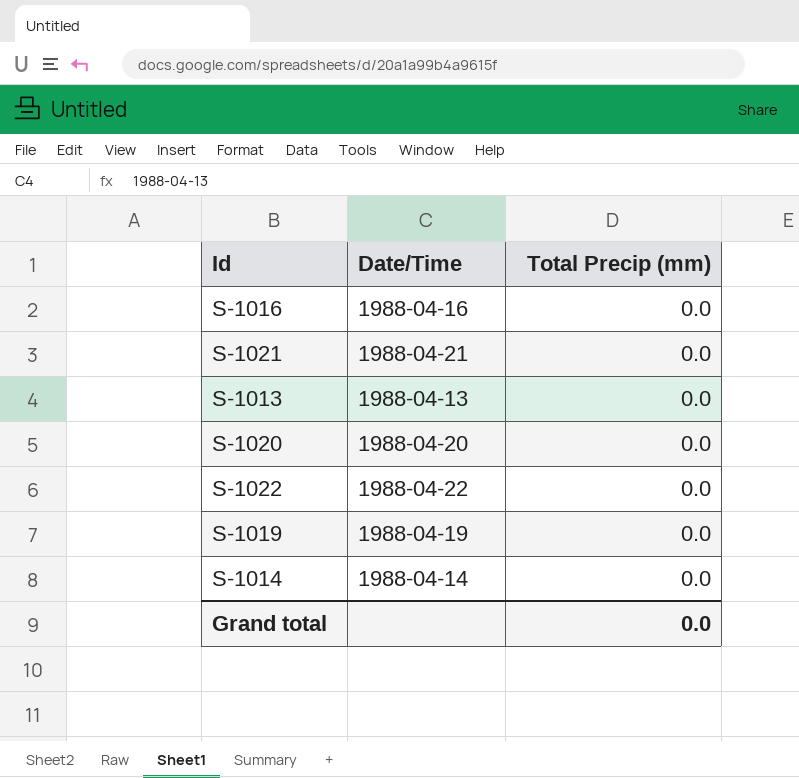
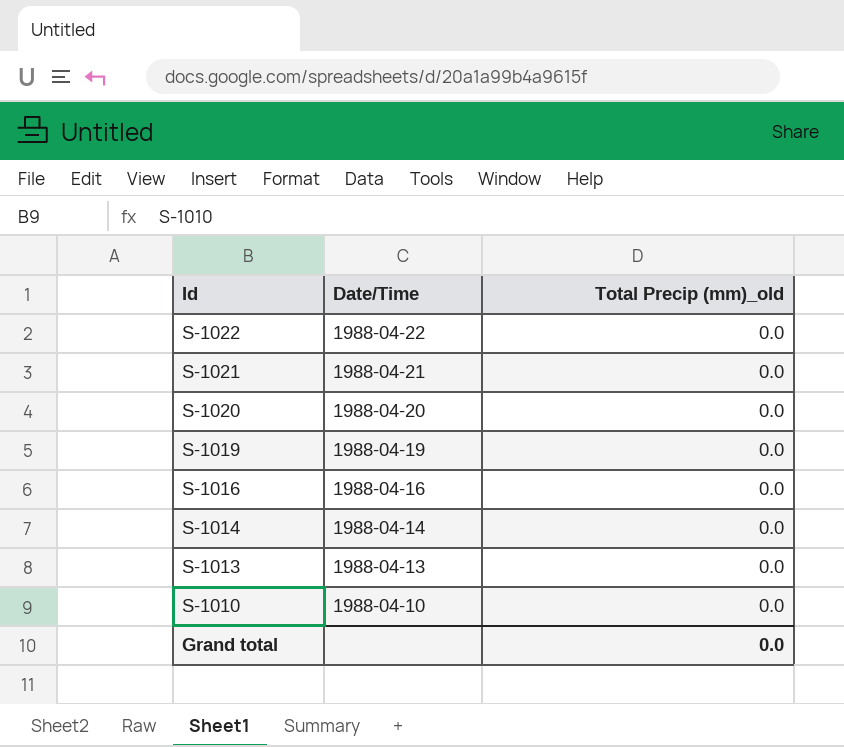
row order: none -> Id descending
column name: Total Precip (mm) -> Total Precip (mm)_old
row S-1010: none -> 1988-04-10 | 0.0

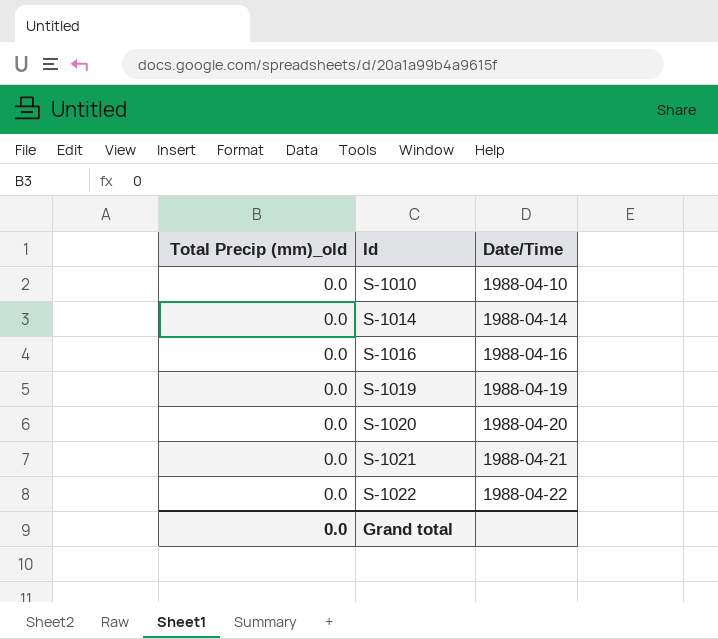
row order: Id descending -> Id ascending
column Total Precip (mm)_old | position: 3 -> 1
row S-1013: 1988-04-13 | 0.0 -> none

